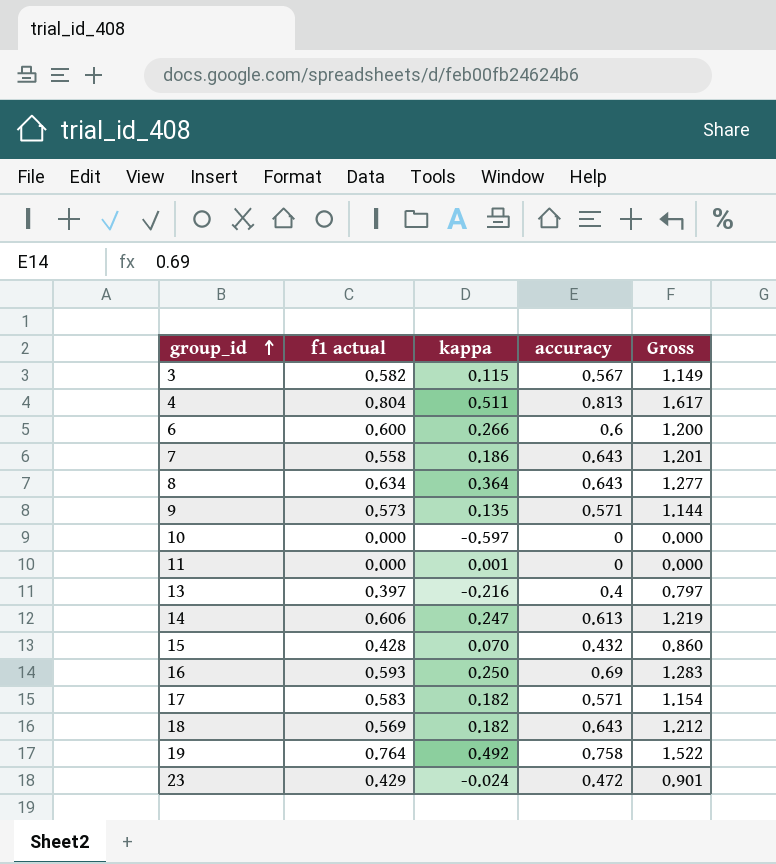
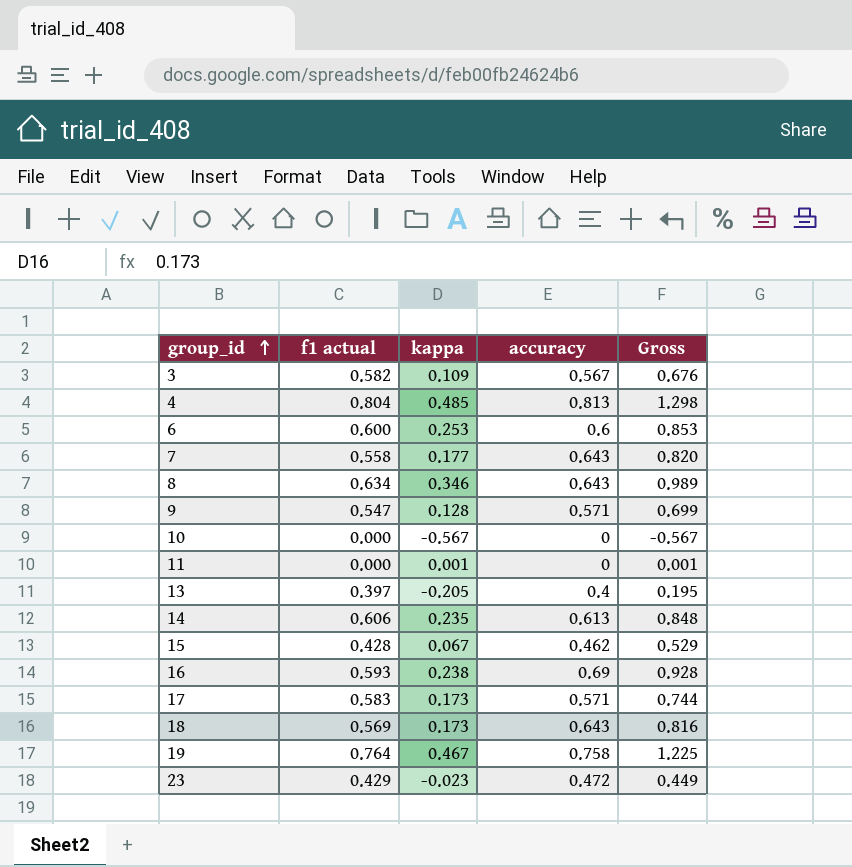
column Gross | formula: [f1 actual] + [accuracy] -> [kappa] + [accuracy]
3 | kappa: 0.115 -> 0.109
4 | kappa: 0.511 -> 0.485
6 | kappa: 0.266 -> 0.253
7 | kappa: 0.186 -> 0.177
8 | kappa: 0.364 -> 0.346
9 | f1 actual: 0.573 -> 0.547
9 | kappa: 0.135 -> 0.128
10 | kappa: -0.597 -> -0.567
13 | kappa: -0.216 -> -0.205
14 | kappa: 0.247 -> 0.235
15 | kappa: 0.070 -> 0.067
15 | accuracy: 0.432 -> 0.462
16 | kappa: 0.250 -> 0.238
17 | kappa: 0.182 -> 0.173
18 | kappa: 0.182 -> 0.173
19 | kappa: 0.492 -> 0.467
23 | kappa: -0.024 -> -0.023

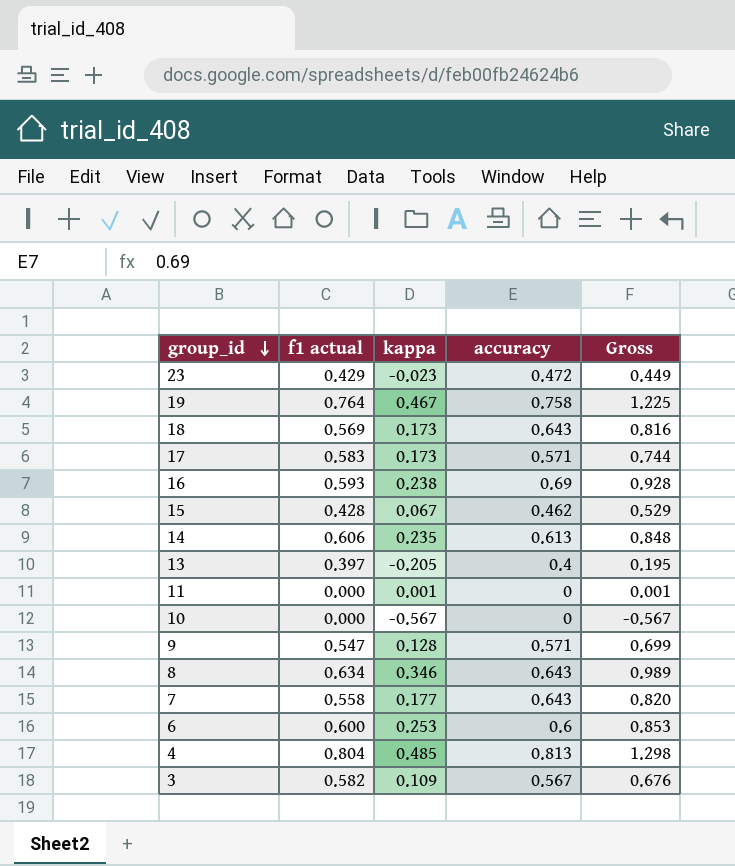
row order: group_id ascending -> group_id descending

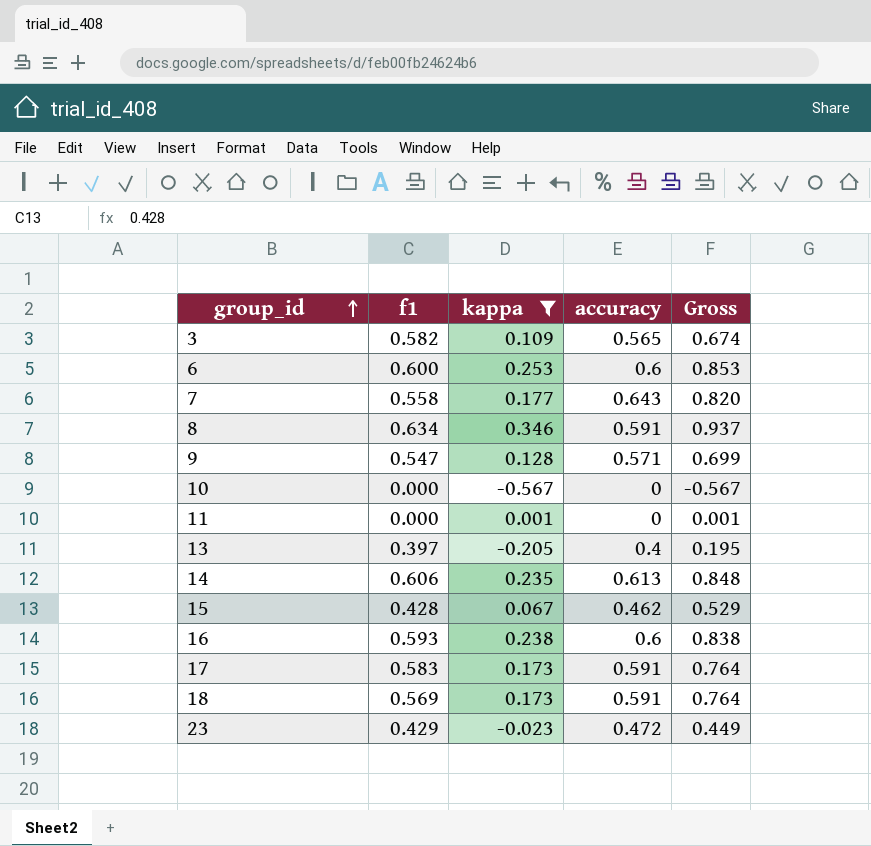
filter: none -> kappa <= 0.346
row order: group_id descending -> group_id ascending
column name: f1 actual -> f1
3 | accuracy: 0.567 -> 0.565
3 | Gross: 0.676 -> 0.674
8 | accuracy: 0.643 -> 0.591
8 | Gross: 0.989 -> 0.937
16 | accuracy: 0.69 -> 0.6
16 | Gross: 0.928 -> 0.838
17 | accuracy: 0.571 -> 0.591
17 | Gross: 0.744 -> 0.764
18 | accuracy: 0.643 -> 0.591
18 | Gross: 0.816 -> 0.764

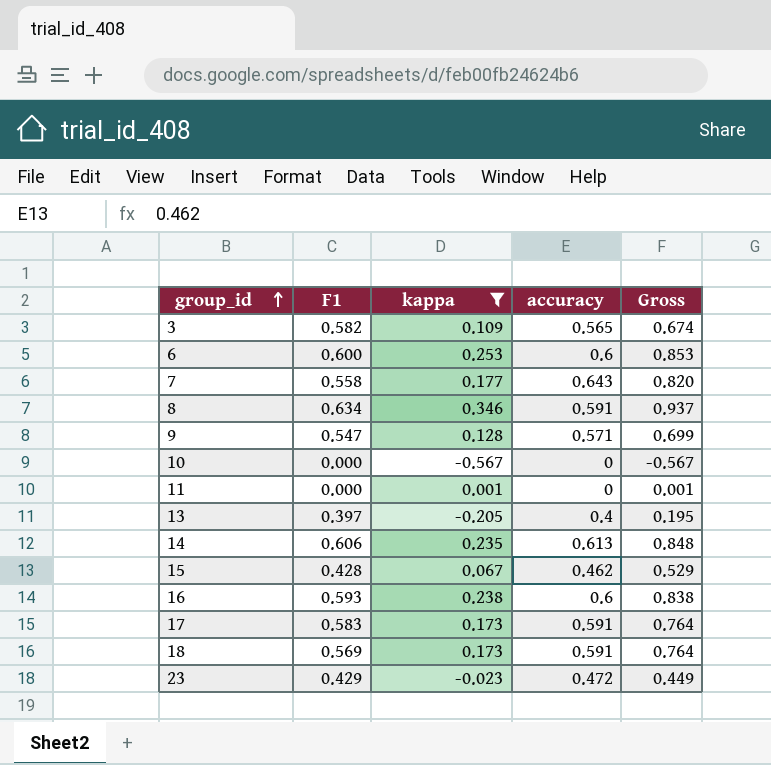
column name: f1 -> F1

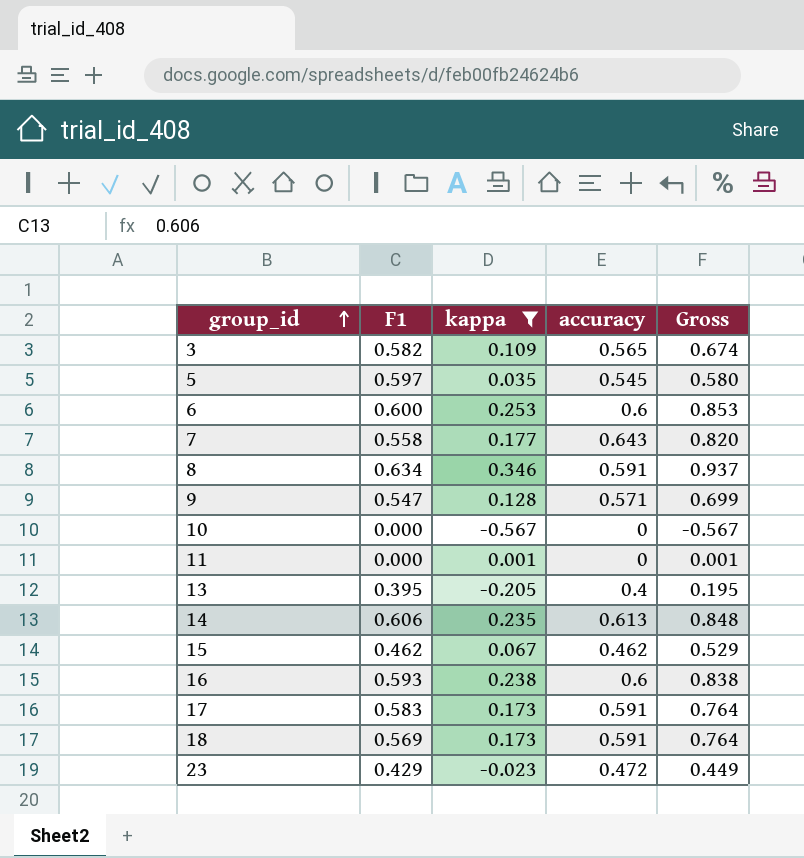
row 5: none -> 0.597 | 0.035 | 0.545 | 0.580
13 | F1: 0.397 -> 0.395
15 | F1: 0.428 -> 0.462

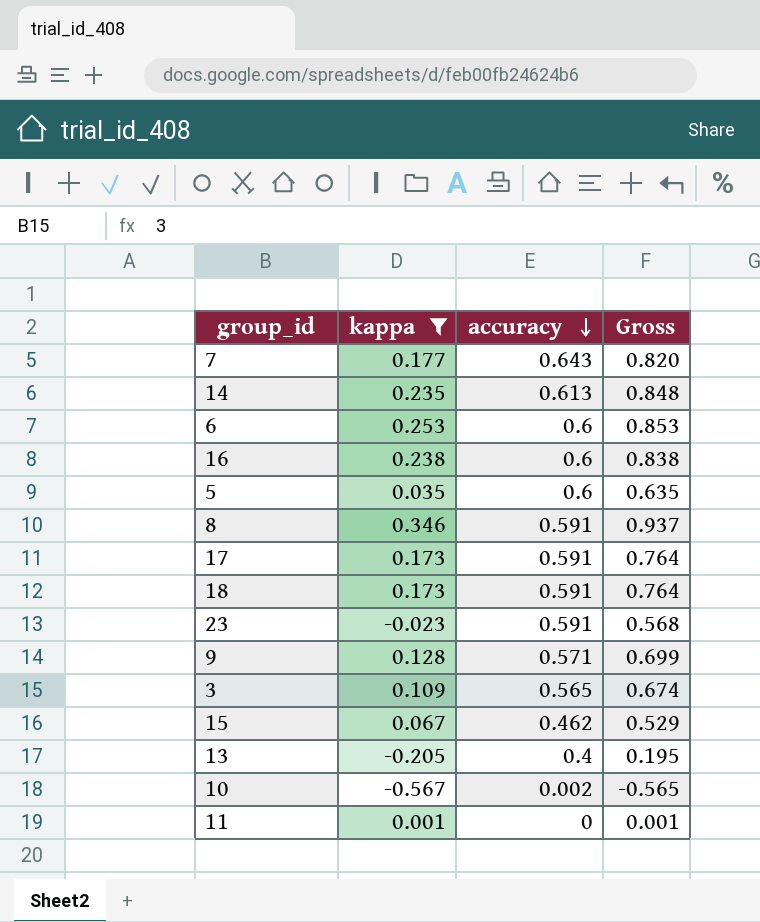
row order: group_id ascending -> accuracy descending
column F1 | position: 2 -> none
5 | accuracy: 0.545 -> 0.6
5 | Gross: 0.580 -> 0.635
23 | accuracy: 0.472 -> 0.591
23 | Gross: 0.449 -> 0.568
10 | accuracy: 0 -> 0.002
10 | Gross: -0.567 -> -0.565

